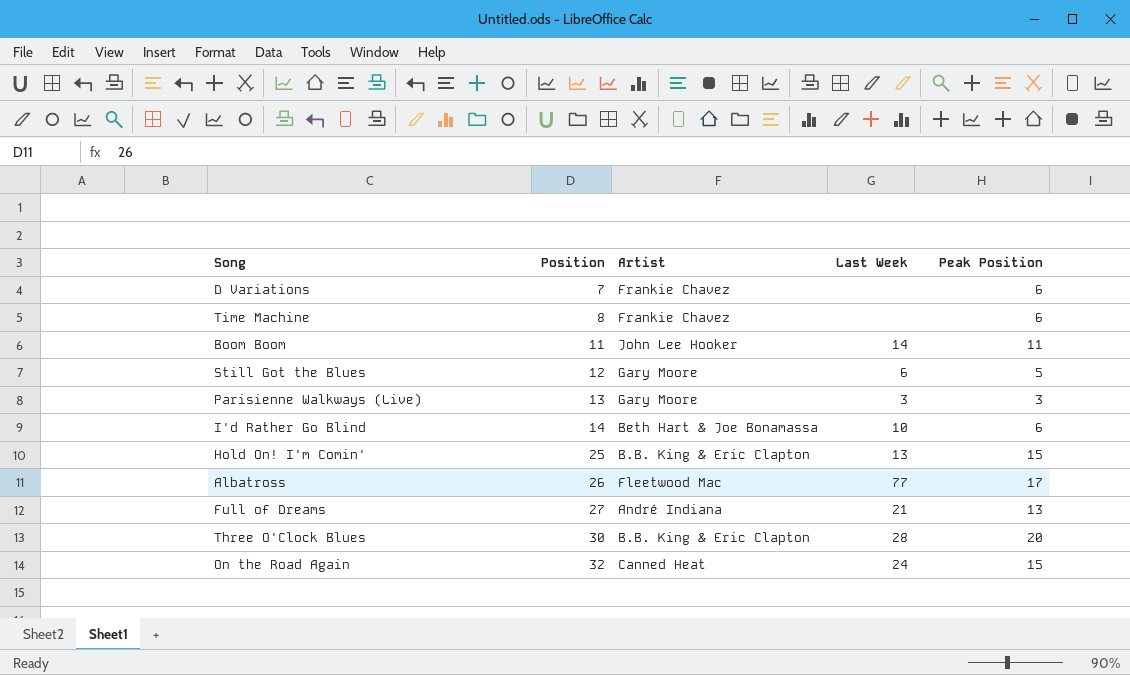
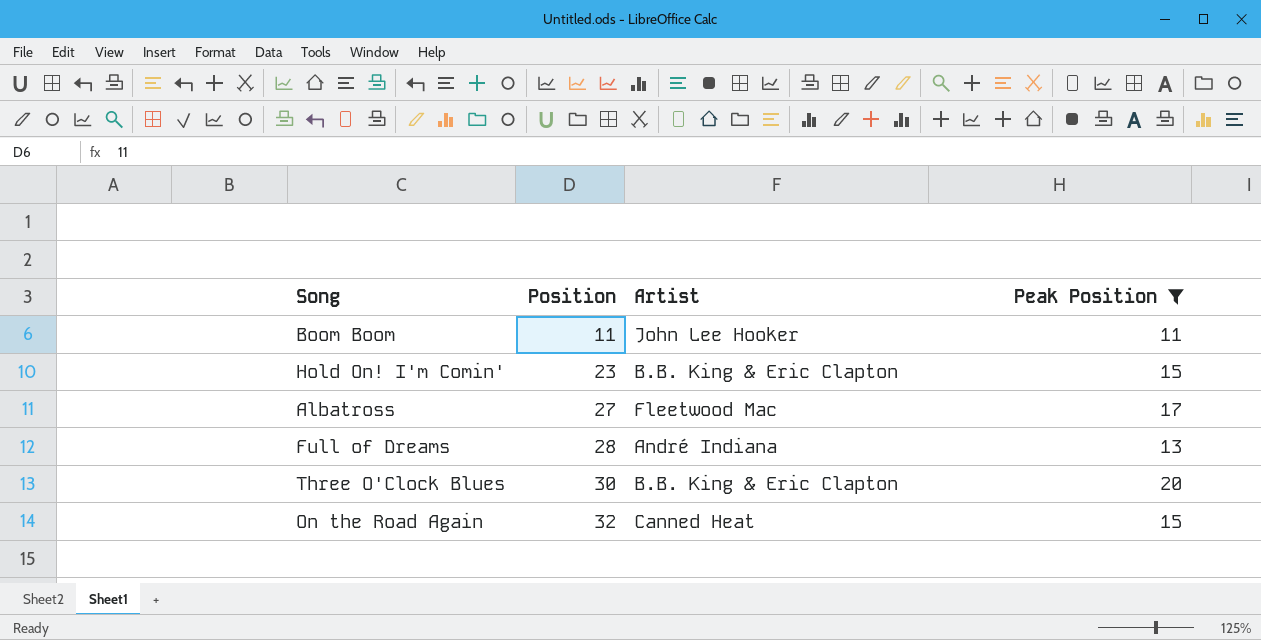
filter: none -> Peak Position >= 11
column Last Week | position: 4 -> none
Hold On! I'm Comin' | Position: 25 -> 23
Albatross | Position: 26 -> 27
Full of Dreams | Position: 27 -> 28

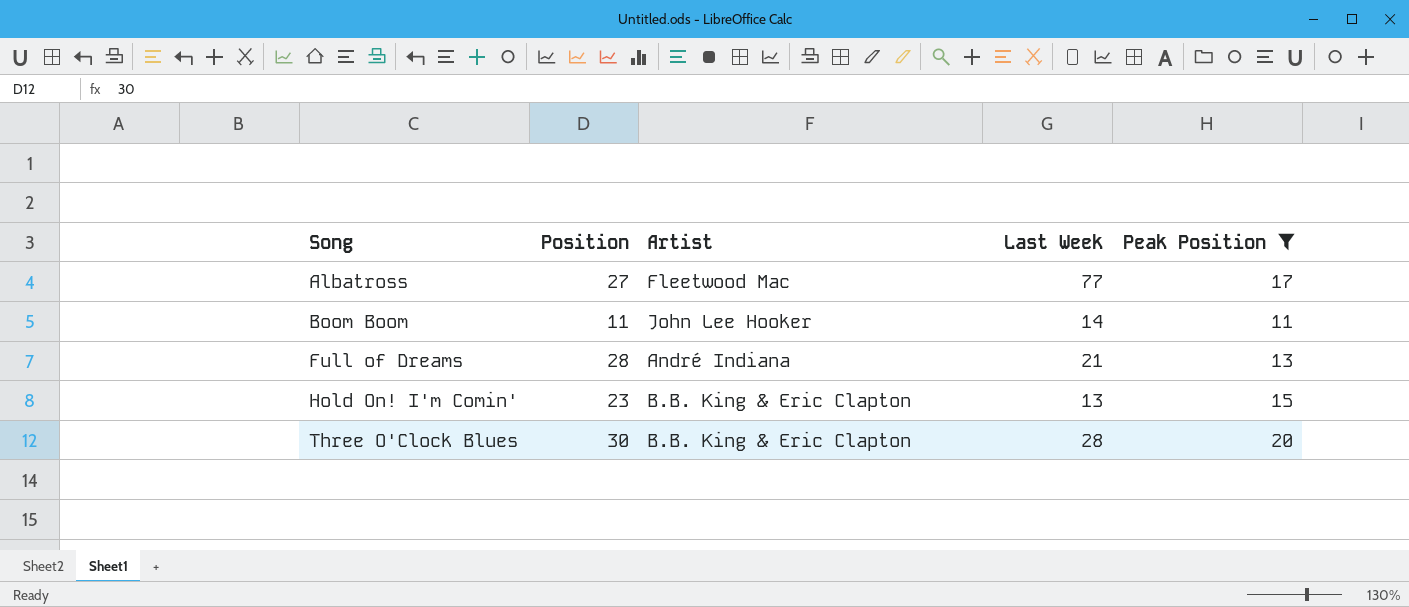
row order: Position ascending -> Song ascending
column Last Week | position: none -> 4
row On the Road Again: 32 | Canned Heat | 15 -> none

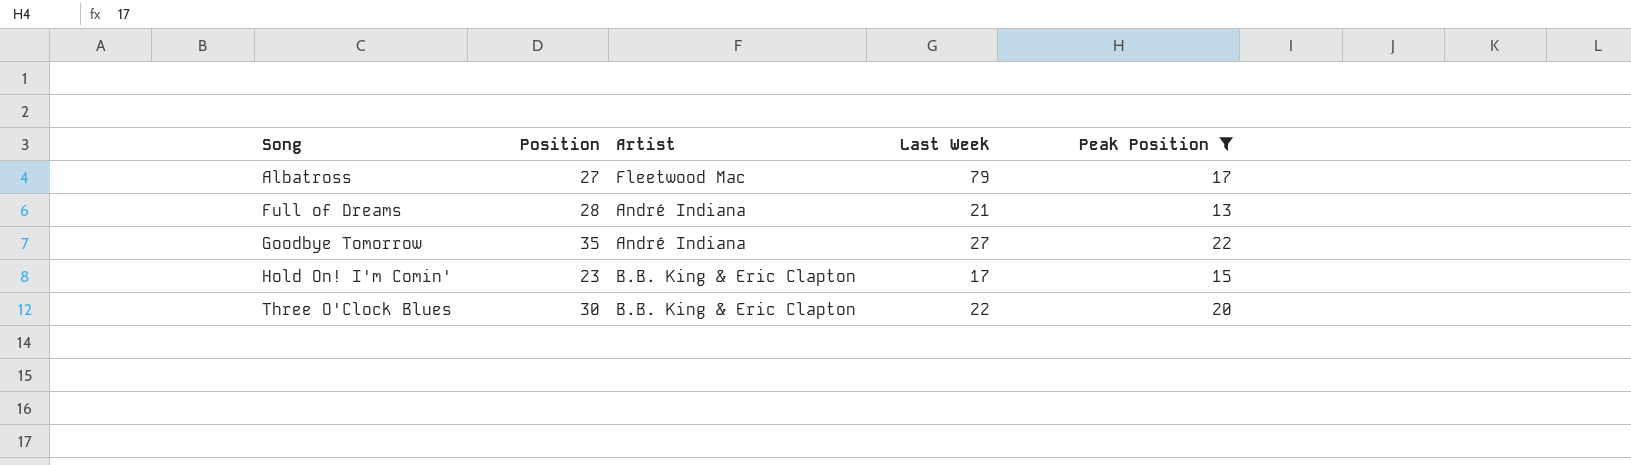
row Boom Boom: 11 | John Lee Hooker | 14 | 11 -> none
Albatross | Last Week: 77 -> 79
row Goodbye Tomorrow: none -> 35 | André Indiana | 27 | 22
Hold On! I'm Comin' | Last Week: 13 -> 17
Three O'Clock Blues | Last Week: 28 -> 22

